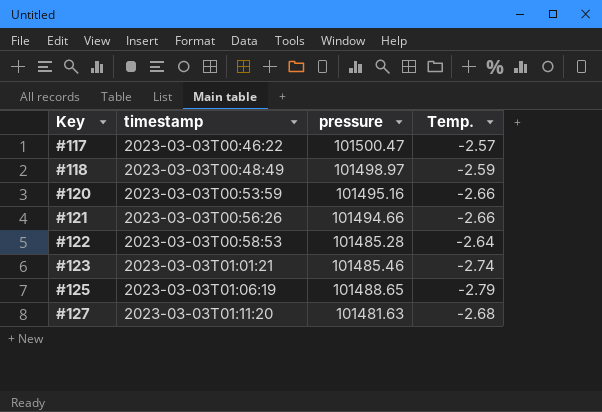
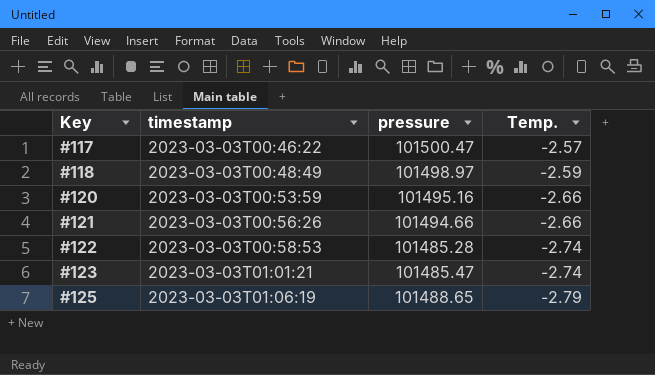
row #127: 2023-03-03T01:11:20 | 101481.63 | -2.68 -> none
#122 | Temp.: -2.64 -> -2.74
#123 | pressure: 101485.46 -> 101485.47

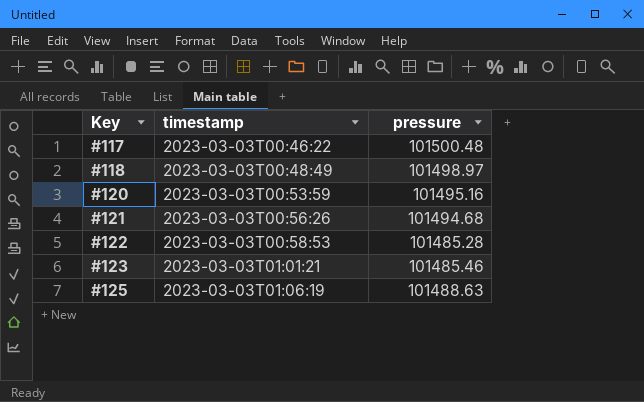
column Temp. | position: 4 -> none
#117 | pressure: 101500.47 -> 101500.48
#121 | pressure: 101494.66 -> 101494.68
#123 | pressure: 101485.47 -> 101485.46
#125 | pressure: 101488.65 -> 101488.63

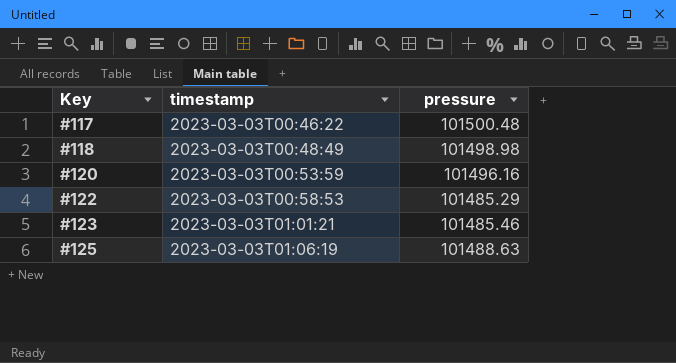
row #121: 2023-03-03T00:56:26 | 101494.68 -> none
#118 | pressure: 101498.97 -> 101498.98
#120 | pressure: 101495.16 -> 101496.16
#122 | pressure: 101485.28 -> 101485.29

